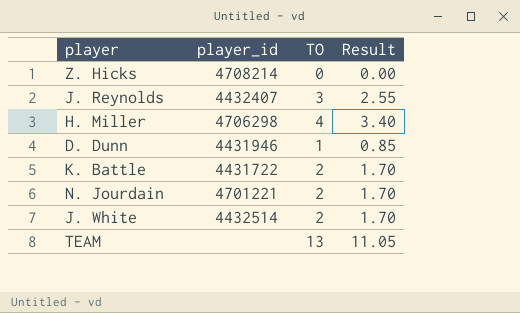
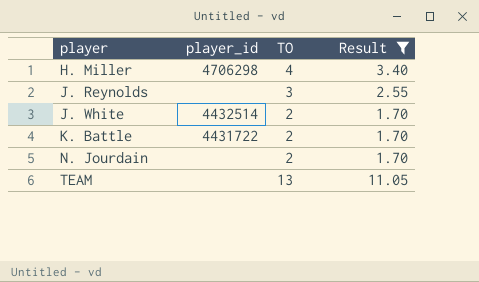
filter: none -> Result >= 1.70
row order: none -> player ascending
J. Reynolds | player_id: 4432407 -> none
N. Jourdain | player_id: 4701221 -> none

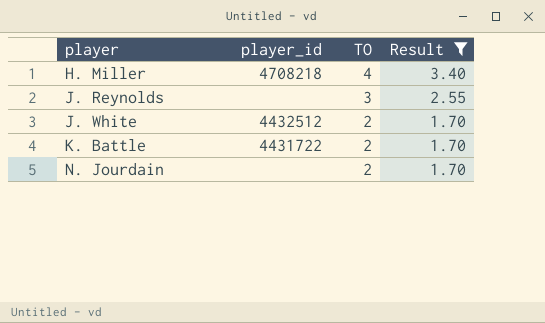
row TEAM: none | 13 | 11.05 -> none
H. Miller | player_id: 4706298 -> 4708218
J. White | player_id: 4432514 -> 4432512

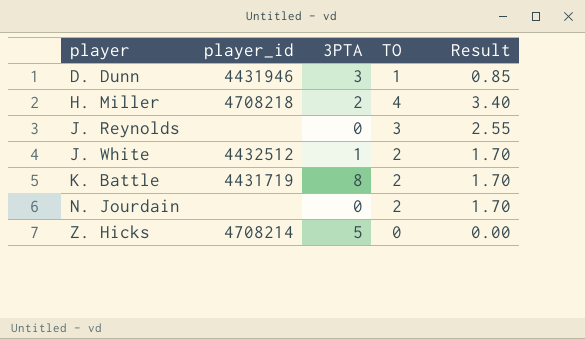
filter: Result >= 1.70 -> none
column 3PTA | position: none -> 3
K. Battle | player_id: 4431722 -> 4431719

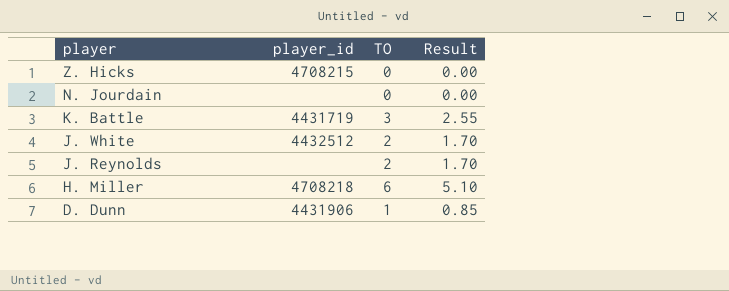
row order: player ascending -> player descending
column 3PTA | position: 3 -> none
Z. Hicks | player_id: 4708214 -> 4708215
N. Jourdain | TO: 2 -> 0
N. Jourdain | Result: 1.70 -> 0.00
K. Battle | TO: 2 -> 3
K. Battle | Result: 1.70 -> 2.55
J. Reynolds | TO: 3 -> 2
J. Reynolds | Result: 2.55 -> 1.70
H. Miller | TO: 4 -> 6
H. Miller | Result: 3.40 -> 5.10
D. Dunn | player_id: 4431946 -> 4431906

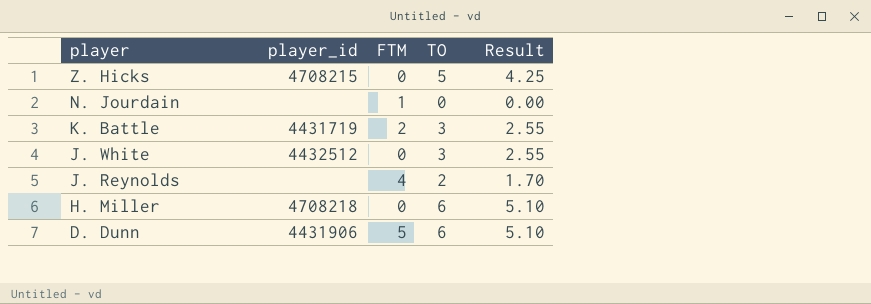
column FTM | position: none -> 3
Z. Hicks | TO: 0 -> 5
Z. Hicks | Result: 0.00 -> 4.25
J. White | TO: 2 -> 3
J. White | Result: 1.70 -> 2.55
D. Dunn | TO: 1 -> 6
D. Dunn | Result: 0.85 -> 5.10

